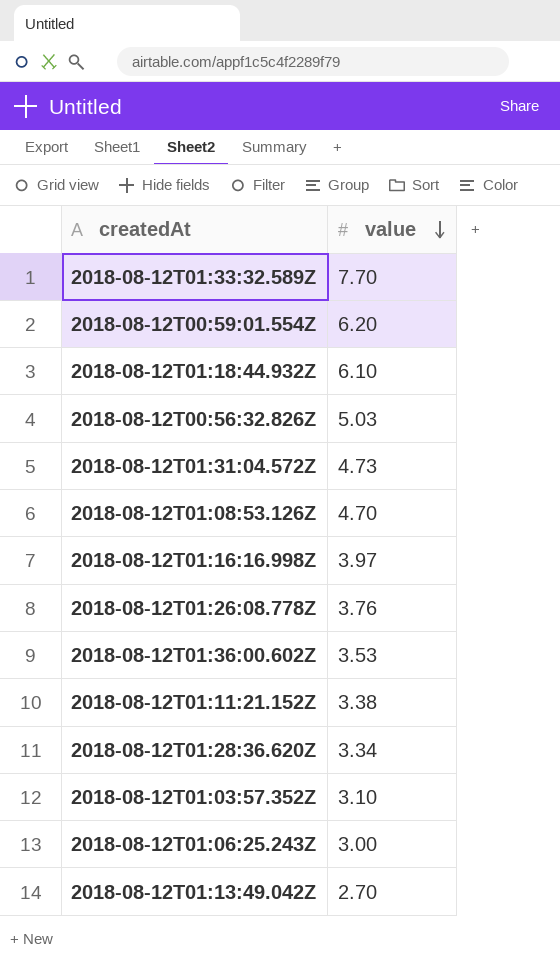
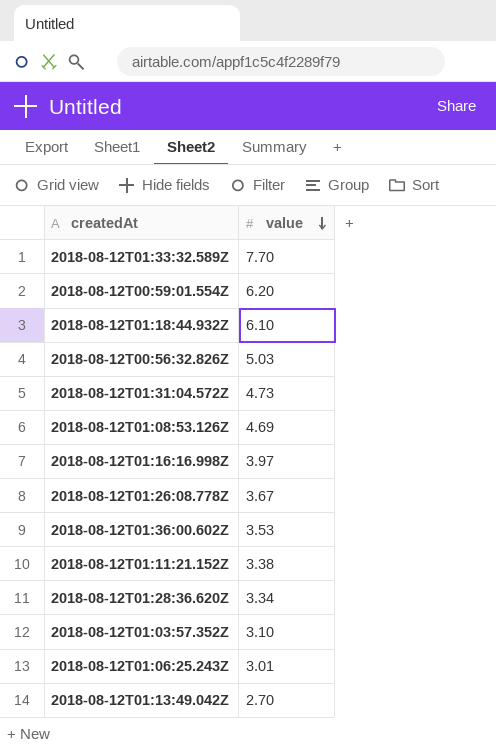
2018-08-12T01:08:53.126Z | value: 4.70 -> 4.69
2018-08-12T01:26:08.778Z | value: 3.76 -> 3.67
2018-08-12T01:06:25.243Z | value: 3.00 -> 3.01

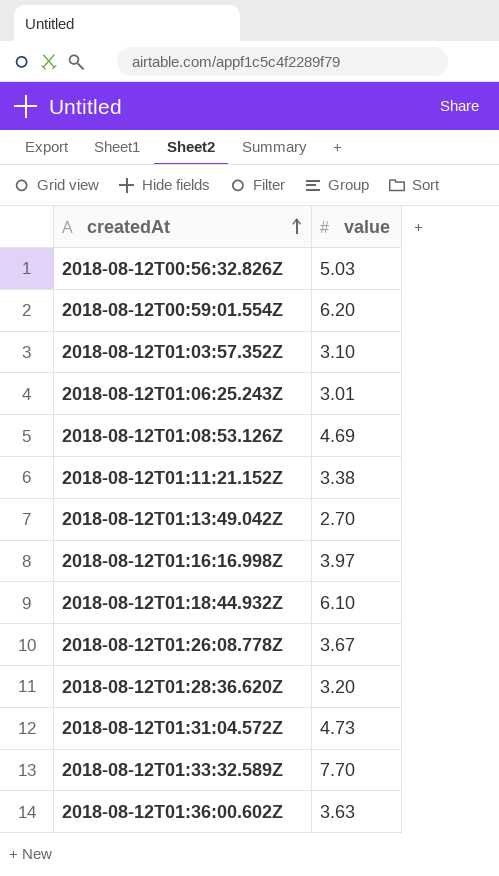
row order: value descending -> createdAt ascending
2018-08-12T01:28:36.620Z | value: 3.34 -> 3.20
2018-08-12T01:36:00.602Z | value: 3.53 -> 3.63

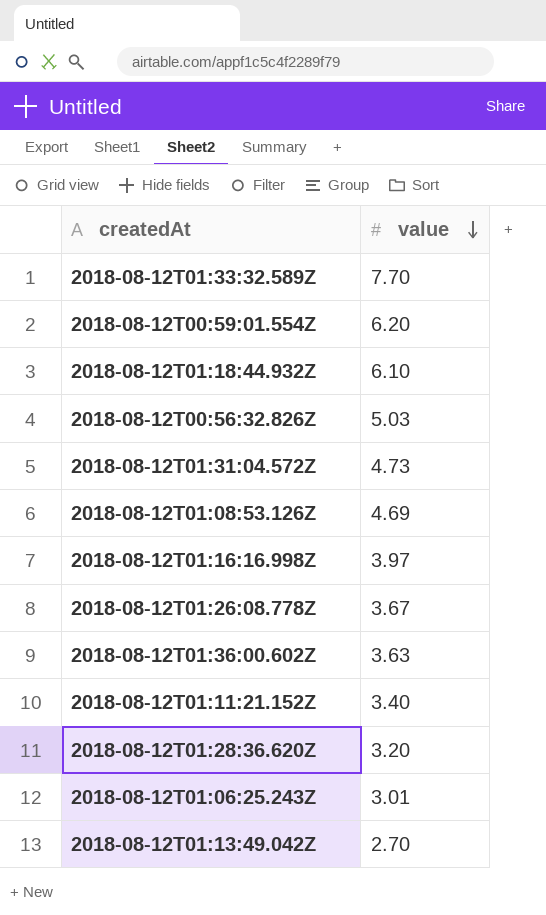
row order: createdAt ascending -> value descending
row 2018-08-12T01:03:57.352Z: 3.10 -> none
2018-08-12T01:11:21.152Z | value: 3.38 -> 3.40

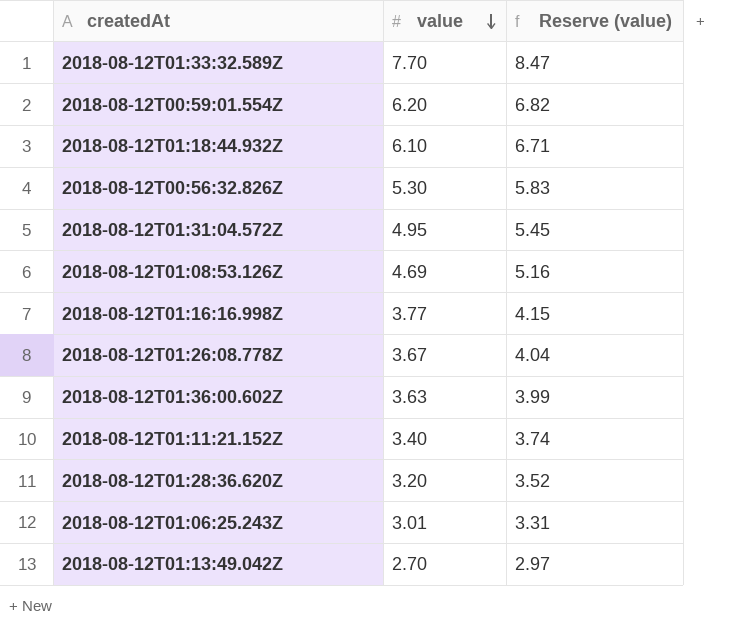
column Reserve (value) | formula: none -> [value] * 1.1
2018-08-12T00:56:32.826Z | value: 5.03 -> 5.30
2018-08-12T01:31:04.572Z | value: 4.73 -> 4.95
2018-08-12T01:16:16.998Z | value: 3.97 -> 3.77

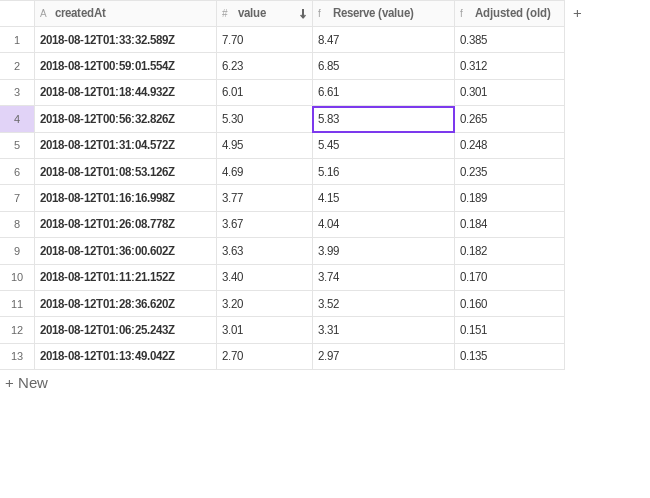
column Adjusted (old) | formula: none -> [value] * 0.05
2018-08-12T00:59:01.554Z | value: 6.20 -> 6.23
2018-08-12T00:59:01.554Z | Reserve (value): 6.82 -> 6.85
2018-08-12T01:18:44.932Z | value: 6.10 -> 6.01
2018-08-12T01:18:44.932Z | Reserve (value): 6.71 -> 6.61

